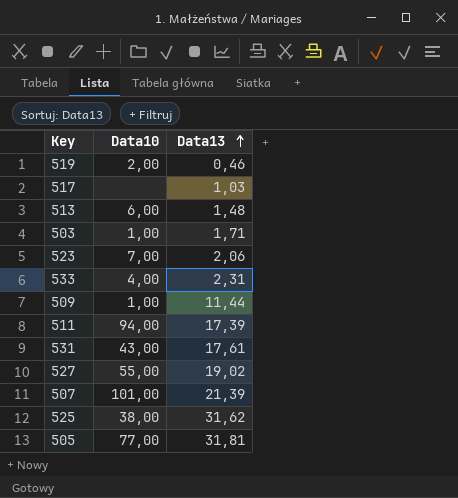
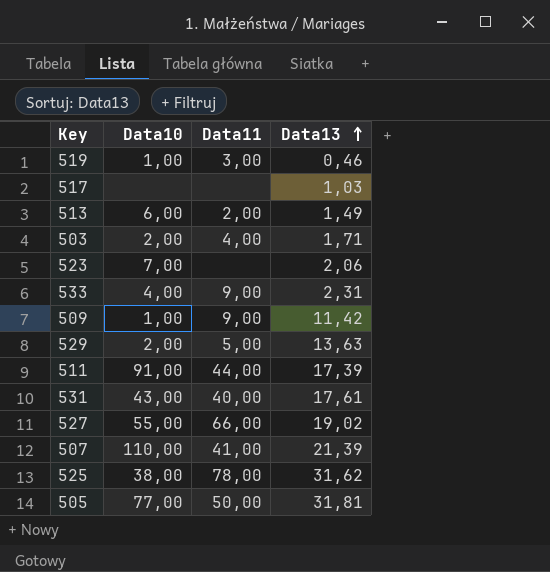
column Data11 | position: none -> 3
519 | Data10: 2,00 -> 1,00
513 | Data13: 1,48 -> 1,49
503 | Data10: 1,00 -> 2,00
509 | Data13: 11,44 -> 11,42
row 529: none -> 2,00 | 5,00 | 13,63
511 | Data10: 94,00 -> 91,00
507 | Data10: 101,00 -> 110,00

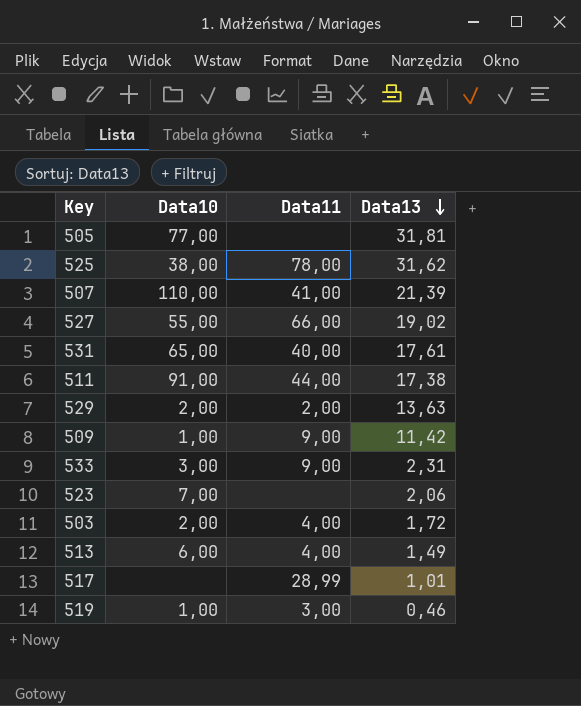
row order: Data13 ascending -> Data13 descending
505 | Data11: 50,00 -> none
531 | Data10: 43,00 -> 65,00
511 | Data13: 17,39 -> 17,38
529 | Data11: 5,00 -> 2,00
533 | Data10: 4,00 -> 3,00
503 | Data13: 1,71 -> 1,72
513 | Data11: 2,00 -> 4,00
517 | Data11: none -> 28,99
517 | Data13: 1,03 -> 1,01

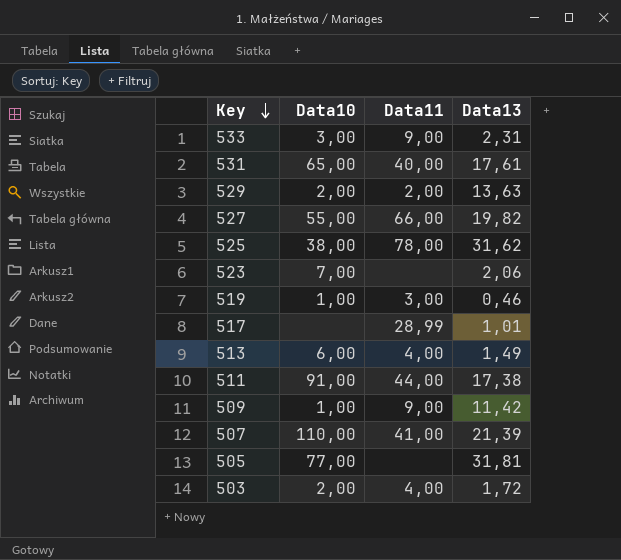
row order: Data13 descending -> Key descending
527 | Data13: 19,02 -> 19,82

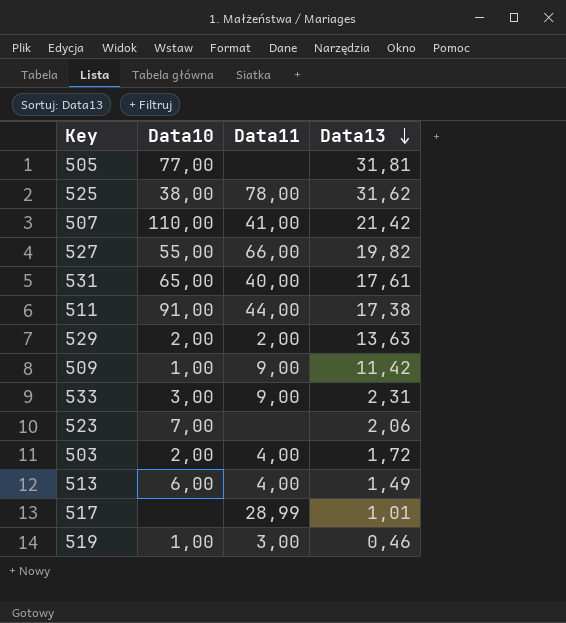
row order: Key descending -> Data13 descending
507 | Data13: 21,39 -> 21,42

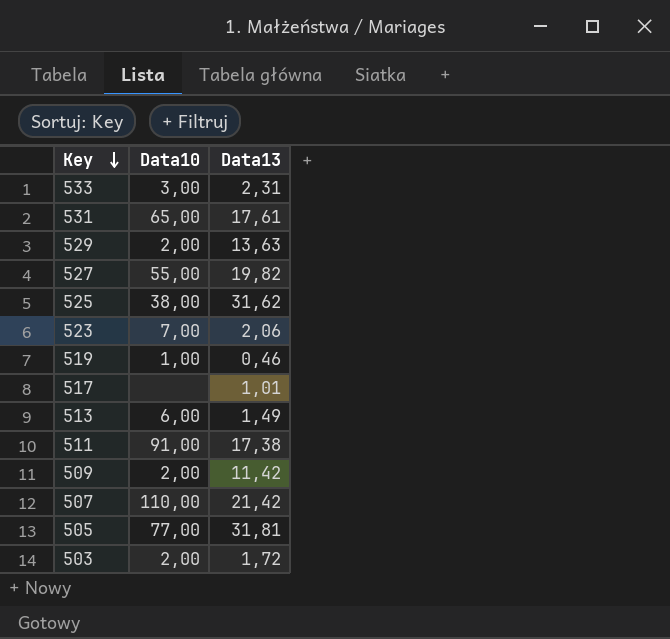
row order: Data13 descending -> Key descending
column Data11 | position: 3 -> none
509 | Data10: 1,00 -> 2,00

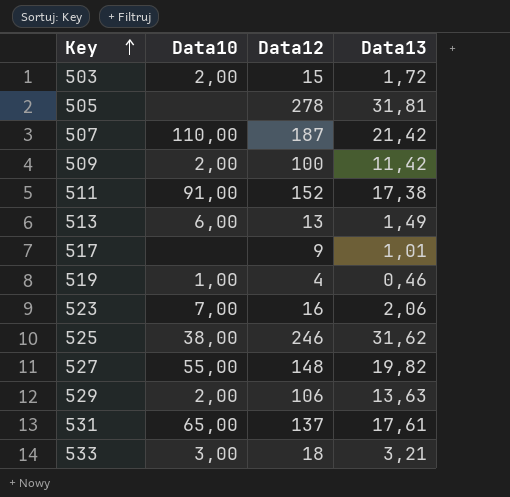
row order: Key descending -> Key ascending
column Data12 | position: none -> 3
505 | Data10: 77,00 -> none
533 | Data13: 2,31 -> 3,21

